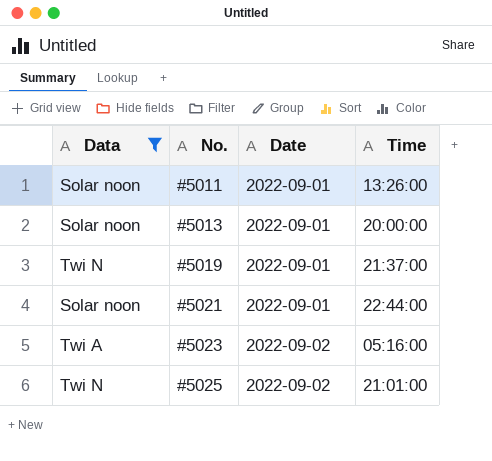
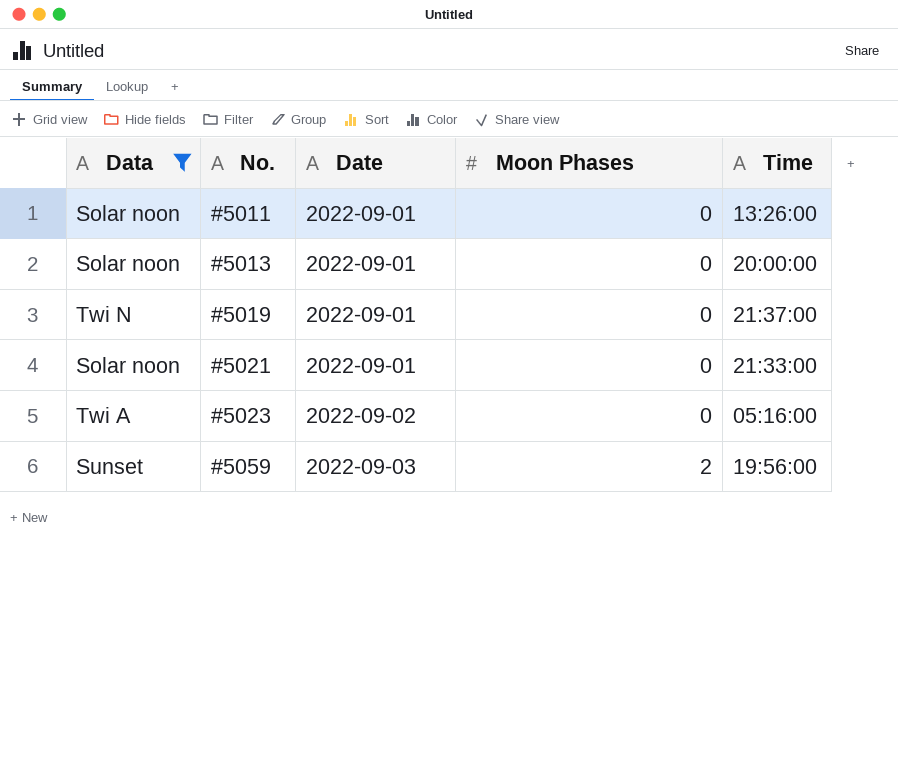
column Moon Phases | position: none -> 4
row #5025: Twi N | 2022-09-02 | 21:01:00 -> none
#5021 | Time: 22:44:00 -> 21:33:00
row #5059: none -> Sunset | 2022-09-03 | 2 | 19:56:00

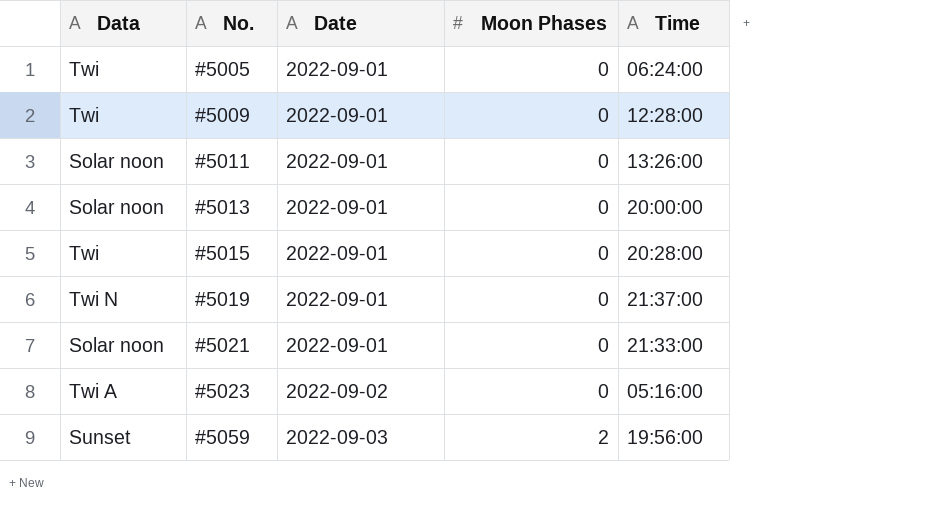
filter: Data != Twi -> none

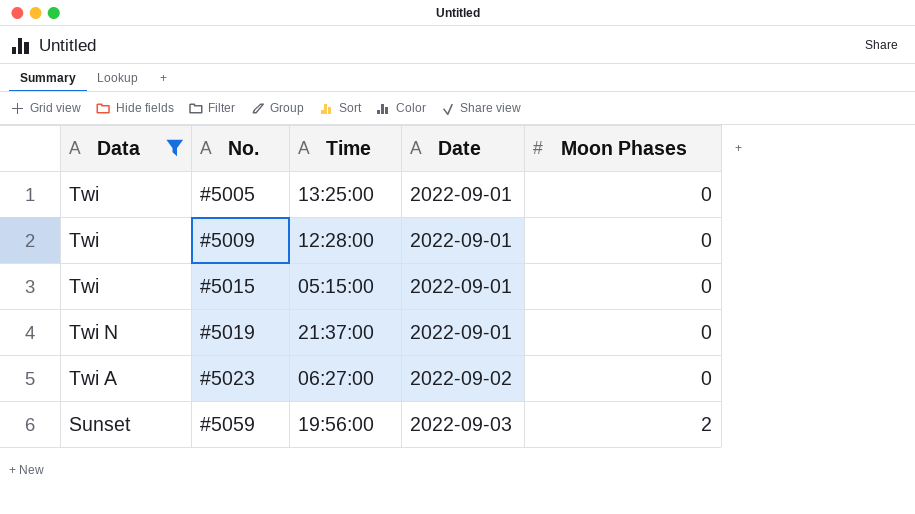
filter: none -> Data != Solar noon
column Time | position: 5 -> 3
#5005 | Time: 06:24:00 -> 13:25:00
#5015 | Time: 20:28:00 -> 05:15:00
#5023 | Time: 05:16:00 -> 06:27:00

